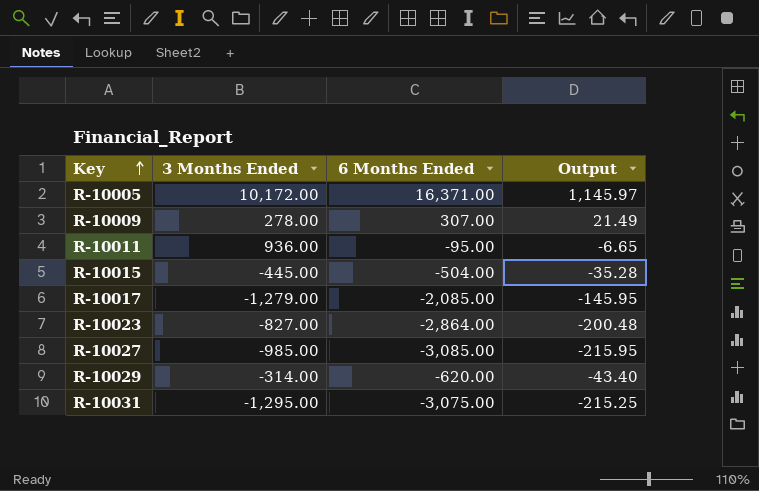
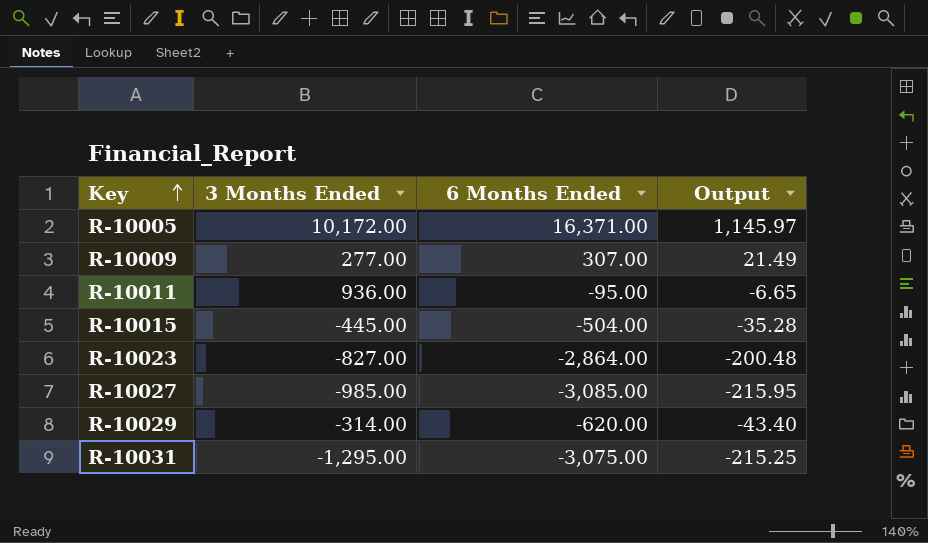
row R-10017: -1,279.00 | -2,085.00 | -145.95 -> none
R-10009 | 3 Months Ended: 278.00 -> 277.00

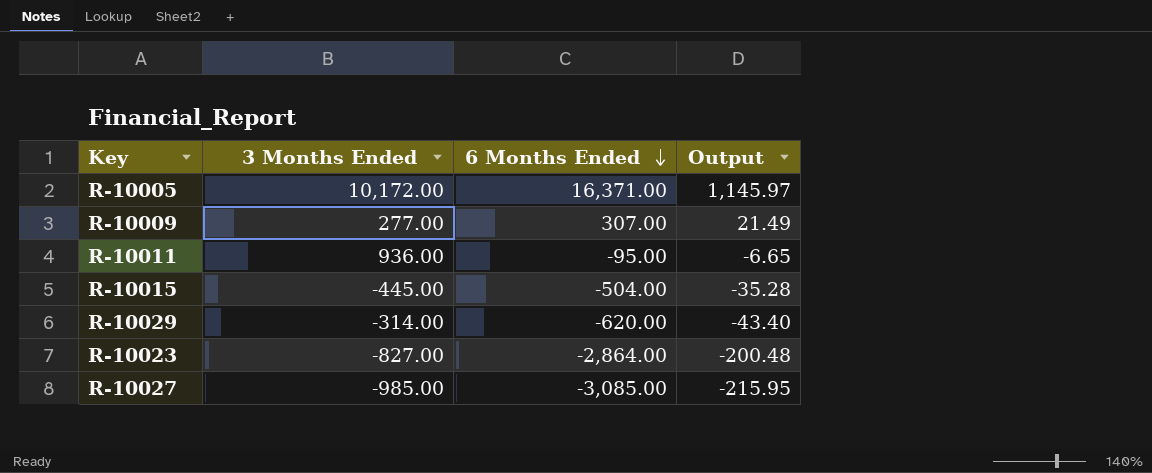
row order: Key ascending -> 6 Months Ended descending
row R-10031: -1,295.00 | -3,075.00 | -215.25 -> none

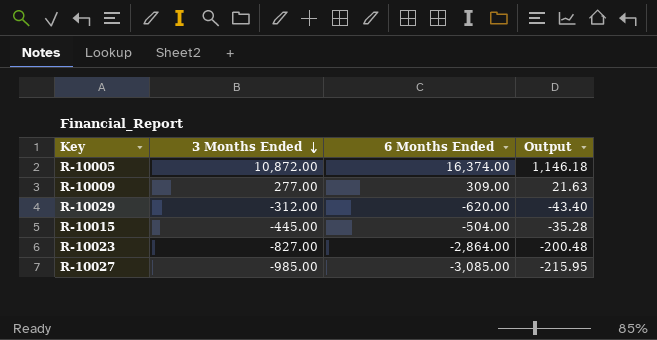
row order: 6 Months Ended descending -> 3 Months Ended descending
row R-10011: 936.00 | -95.00 | -6.65 -> none
R-10005 | 3 Months Ended: 10,172.00 -> 10,872.00
R-10005 | 6 Months Ended: 16,371.00 -> 16,374.00
R-10005 | Output: 1,145.97 -> 1,146.18
R-10009 | 6 Months Ended: 307.00 -> 309.00
R-10009 | Output: 21.49 -> 21.63
R-10029 | 3 Months Ended: -314.00 -> -312.00

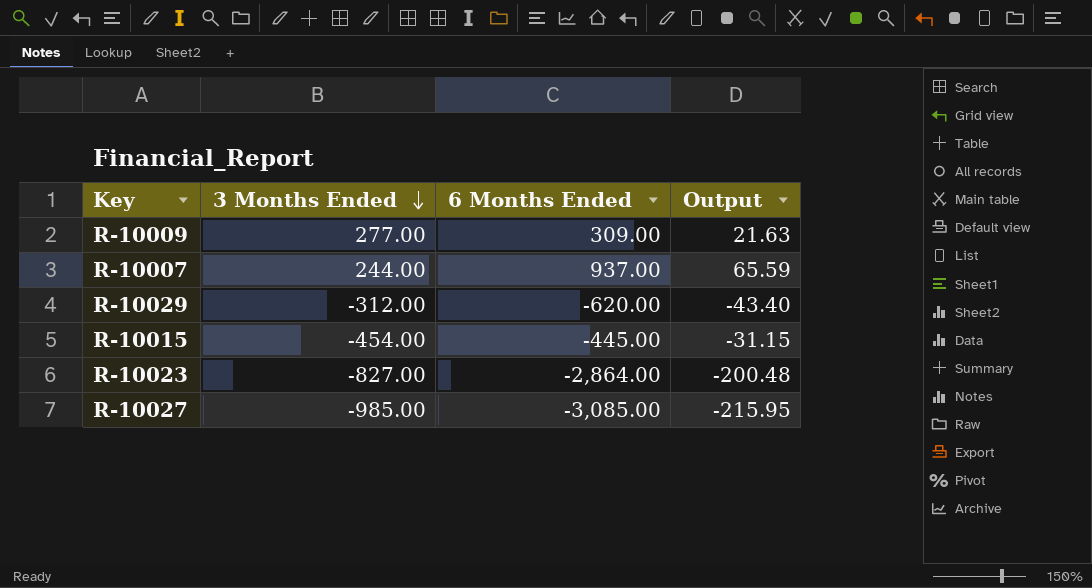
row R-10005: 10,872.00 | 16,374.00 | 1,146.18 -> none
row R-10007: none -> 244.00 | 937.00 | 65.59
R-10015 | 3 Months Ended: -445.00 -> -454.00
R-10015 | 6 Months Ended: -504.00 -> -445.00
R-10015 | Output: -35.28 -> -31.15

